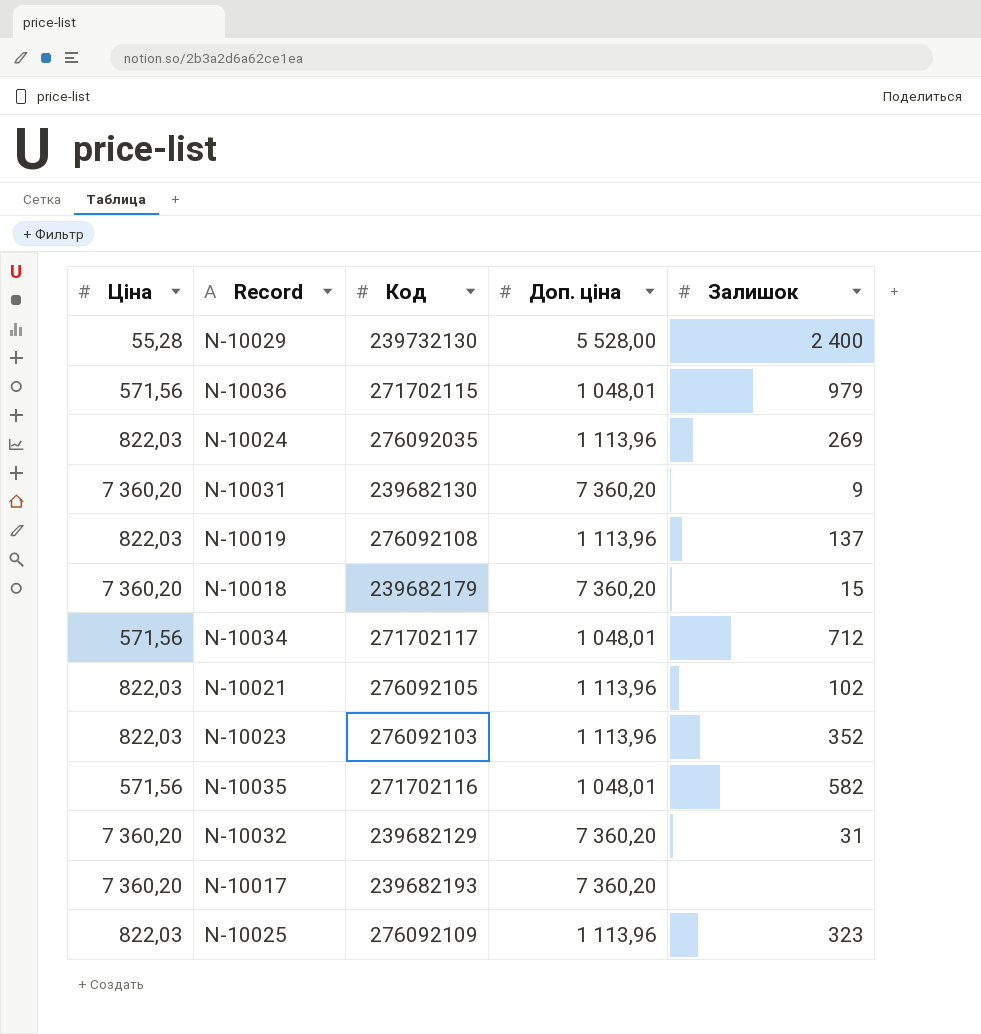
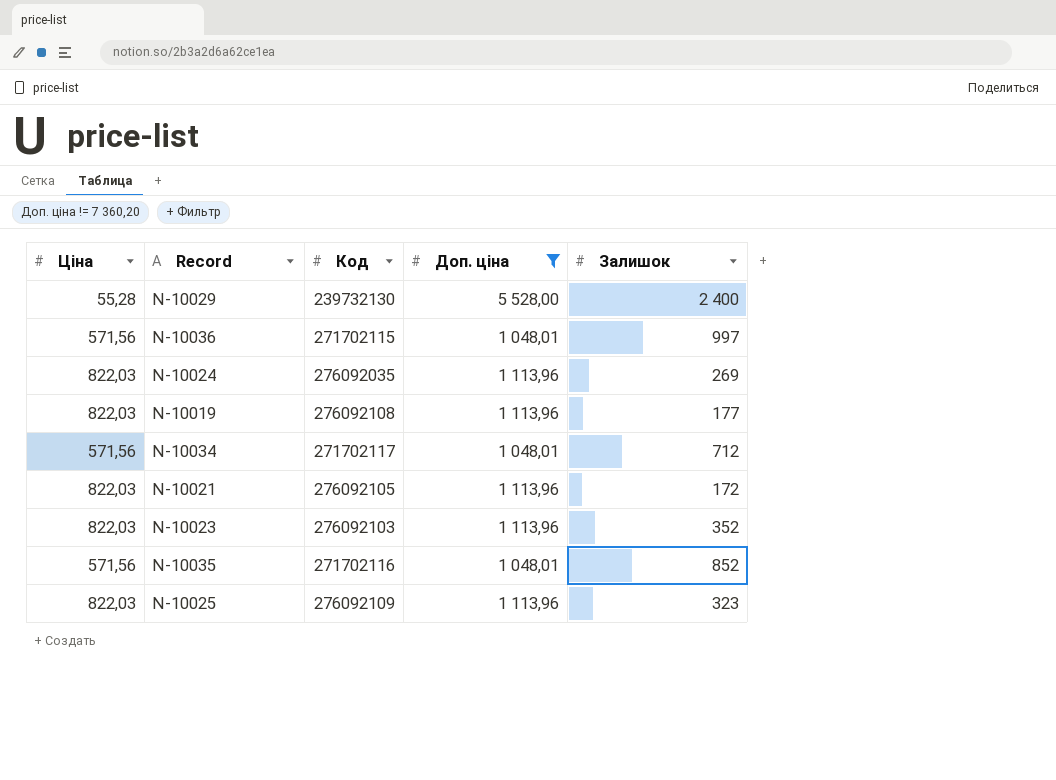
filter: none -> Доп. ціна != 7 360,20
N-10036 | Залишок: 979 -> 997
N-10019 | Залишок: 137 -> 177
N-10021 | Залишок: 102 -> 172
N-10035 | Залишок: 582 -> 852

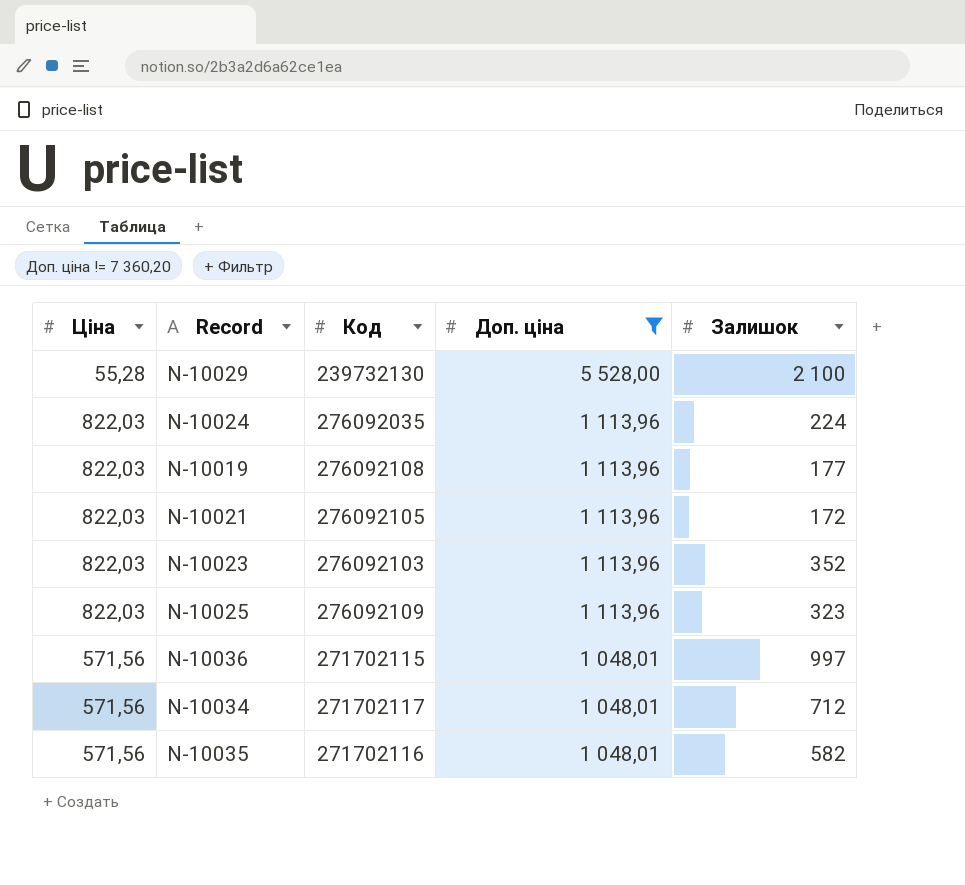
row order: none -> Доп. ціна descending
N-10029 | Залишок: 2 400 -> 2 100
N-10024 | Залишок: 269 -> 224
N-10035 | Залишок: 852 -> 582

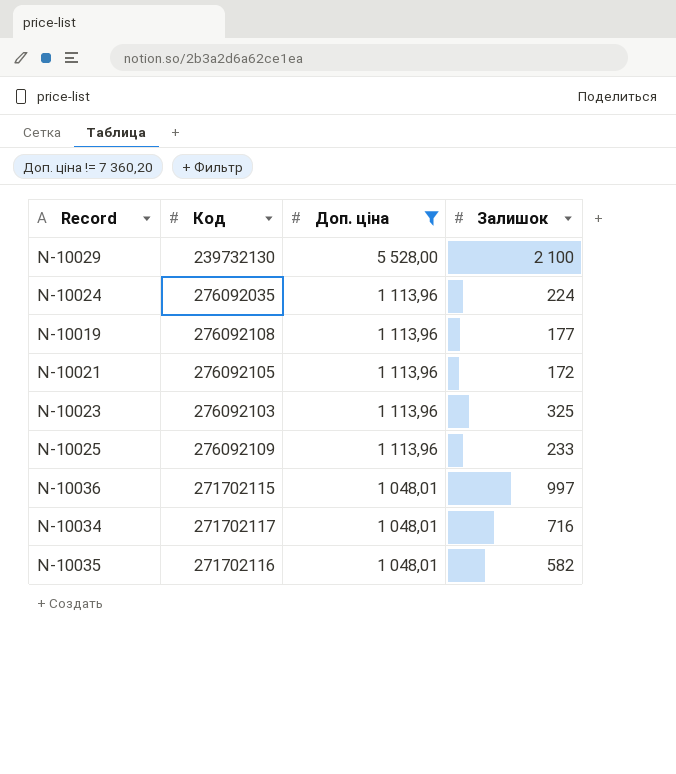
column Ціна | position: 1 -> none
N-10023 | Залишок: 352 -> 325
N-10025 | Залишок: 323 -> 233
N-10034 | Залишок: 712 -> 716

